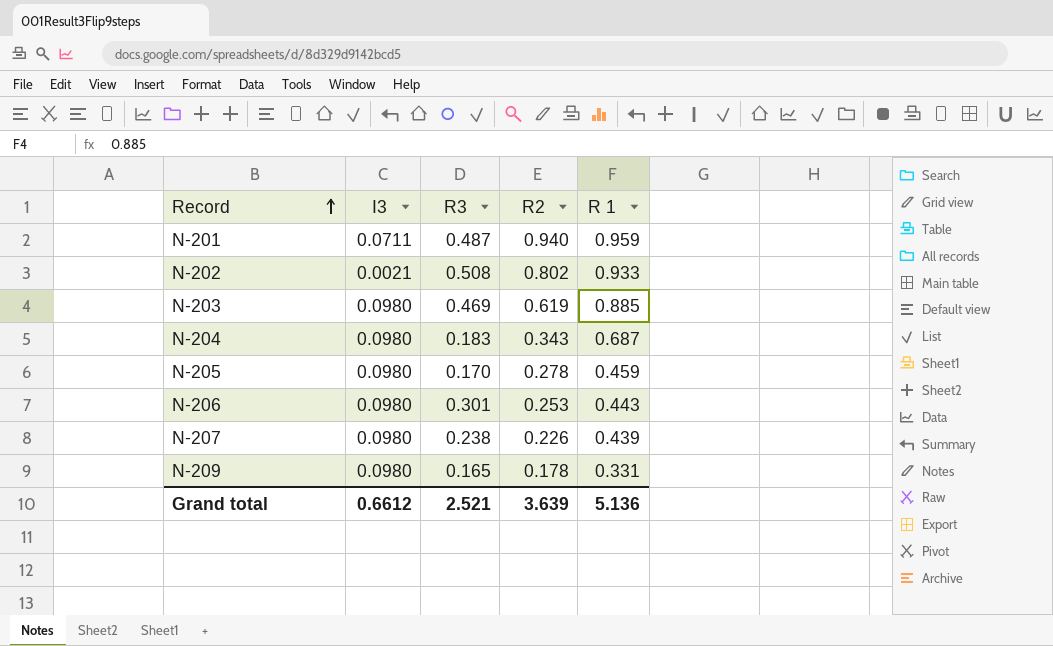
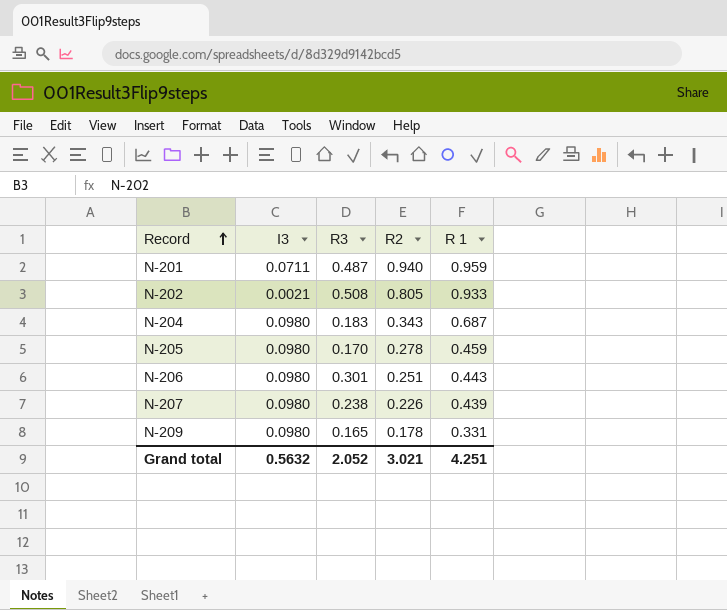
row N-203: 0.0980 | 0.469 | 0.619 | 0.885 -> none
N-202 | R2: 0.802 -> 0.805
N-206 | R2: 0.253 -> 0.251
Grand total | I3: 0.6612 -> 0.5632
Grand total | R3: 2.521 -> 2.052
Grand total | R2: 3.639 -> 3.021
Grand total | R 1: 5.136 -> 4.251

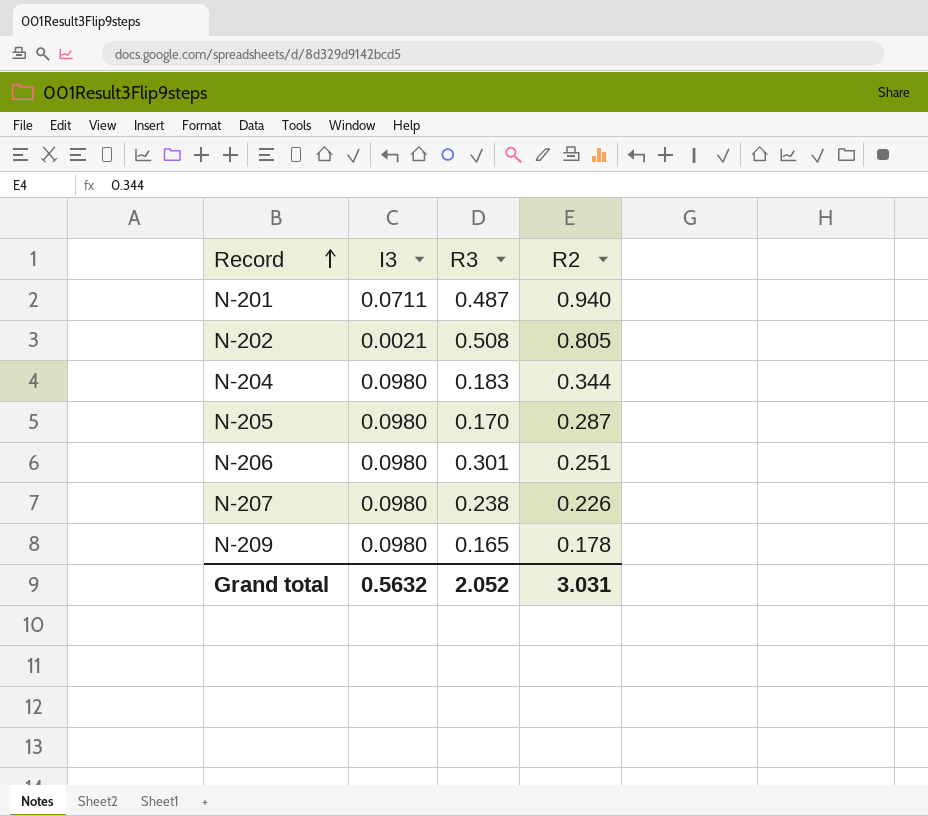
column R 1 | position: 5 -> none
N-204 | R2: 0.343 -> 0.344
N-205 | R2: 0.278 -> 0.287
Grand total | R2: 3.021 -> 3.031

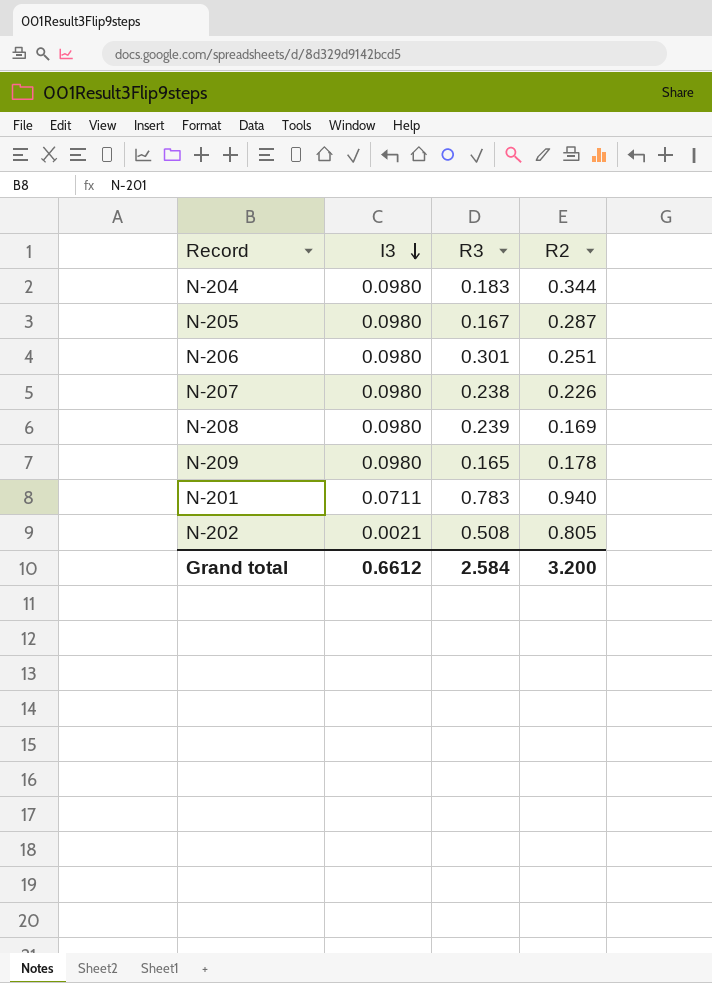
row order: Record ascending -> I3 descending
N-205 | R3: 0.170 -> 0.167
row N-208: none -> 0.0980 | 0.239 | 0.169
N-201 | R3: 0.487 -> 0.783
Grand total | I3: 0.5632 -> 0.6612
Grand total | R3: 2.052 -> 2.584
Grand total | R2: 3.031 -> 3.200

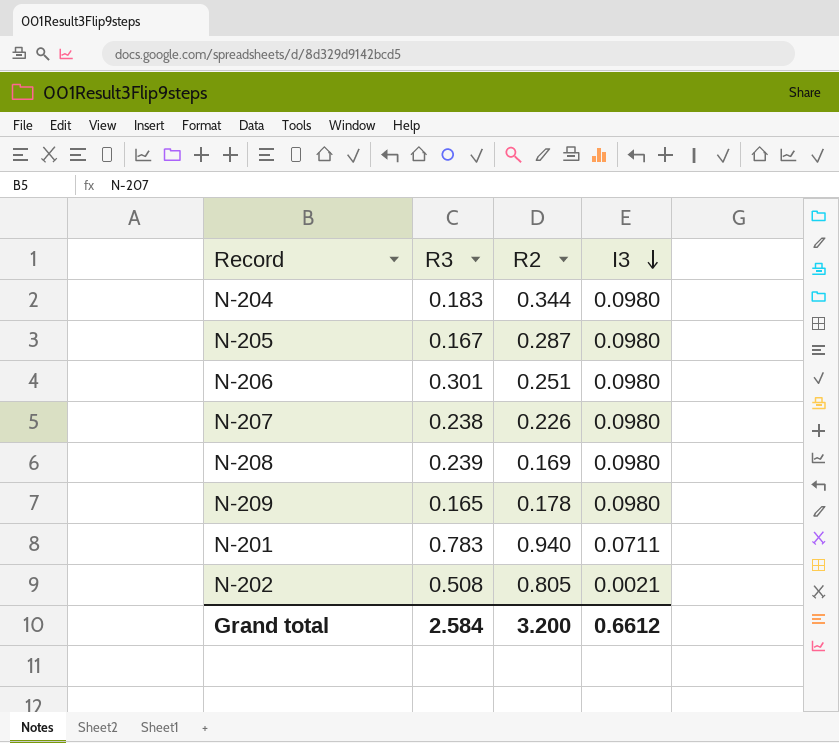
column I3 | position: 2 -> 4

